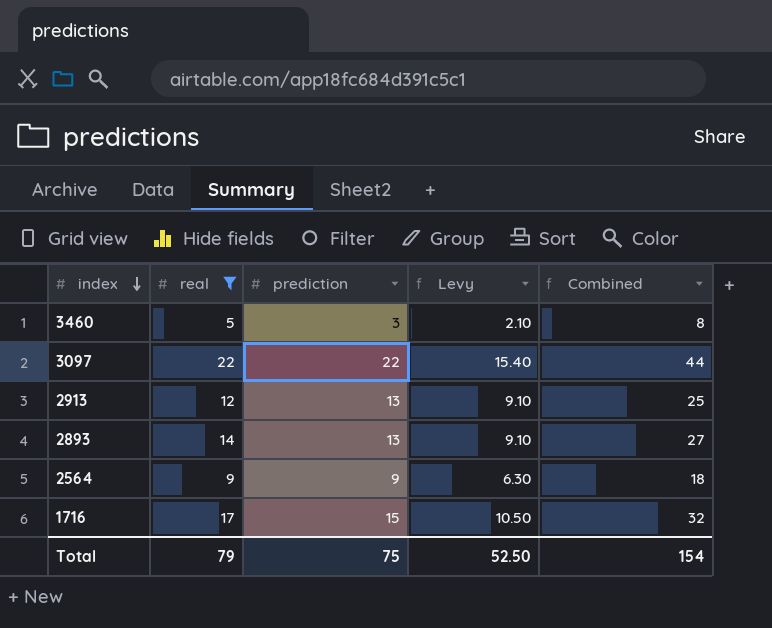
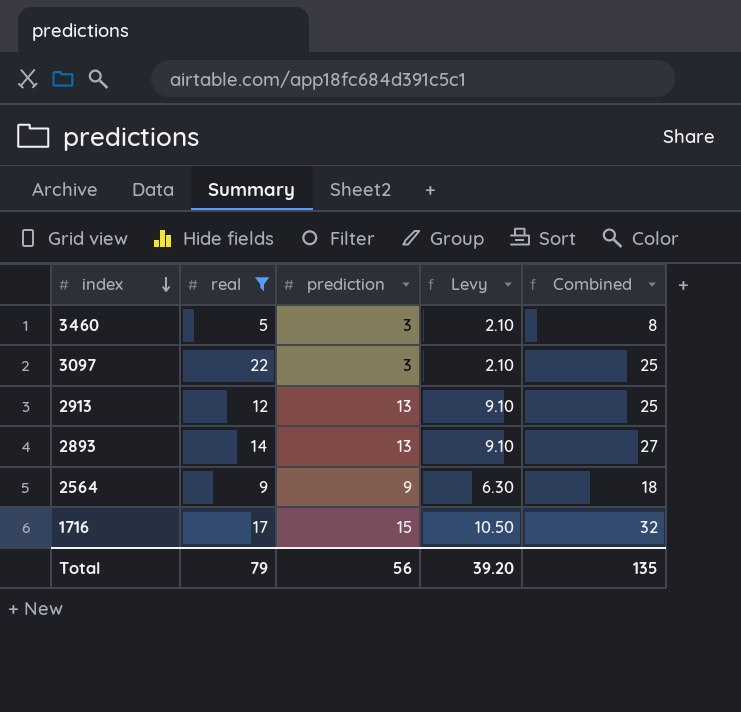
3097 | prediction: 22 -> 3
3097 | Levy: 15.40 -> 2.10
3097 | Combined: 44 -> 25
Total | prediction: 75 -> 56
Total | Levy: 52.50 -> 39.20
Total | Combined: 154 -> 135

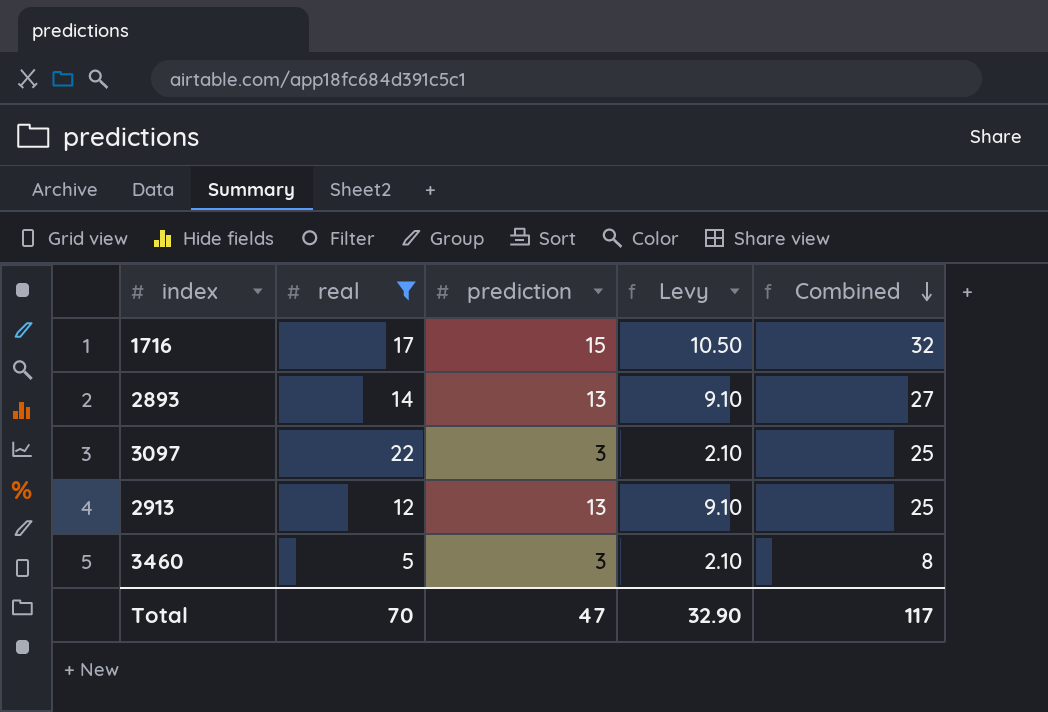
row order: index descending -> Combined descending
row 2564: 9 | 9 | 6.30 | 18 -> none
Total | real: 79 -> 70
Total | prediction: 56 -> 47
Total | Levy: 39.20 -> 32.90
Total | Combined: 135 -> 117

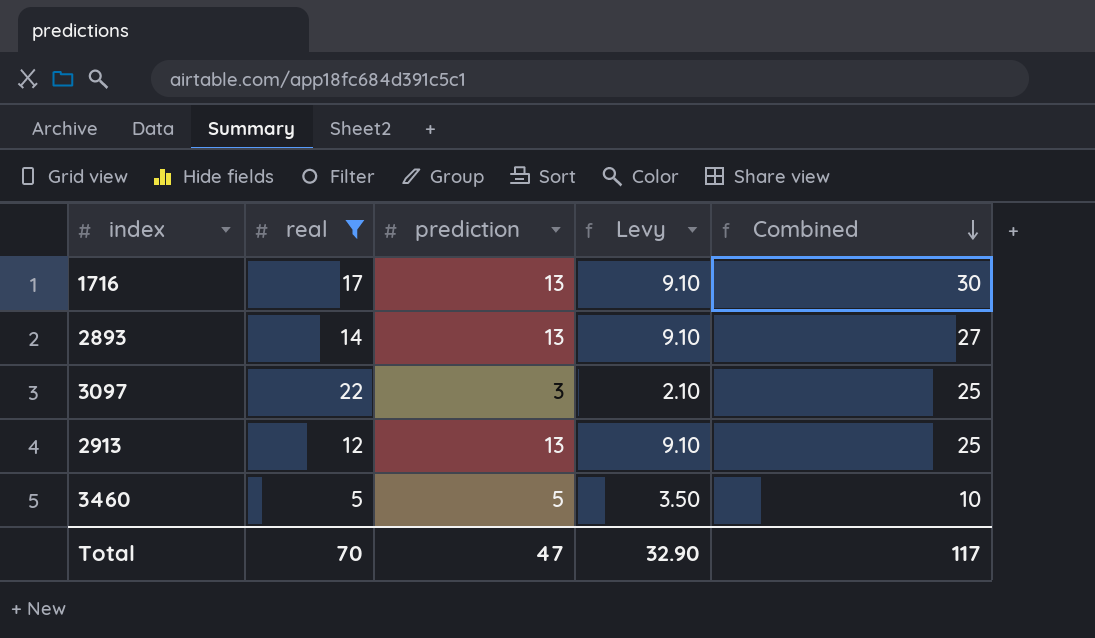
1716 | prediction: 15 -> 13
1716 | Levy: 10.50 -> 9.10
1716 | Combined: 32 -> 30
3460 | prediction: 3 -> 5
3460 | Levy: 2.10 -> 3.50
3460 | Combined: 8 -> 10

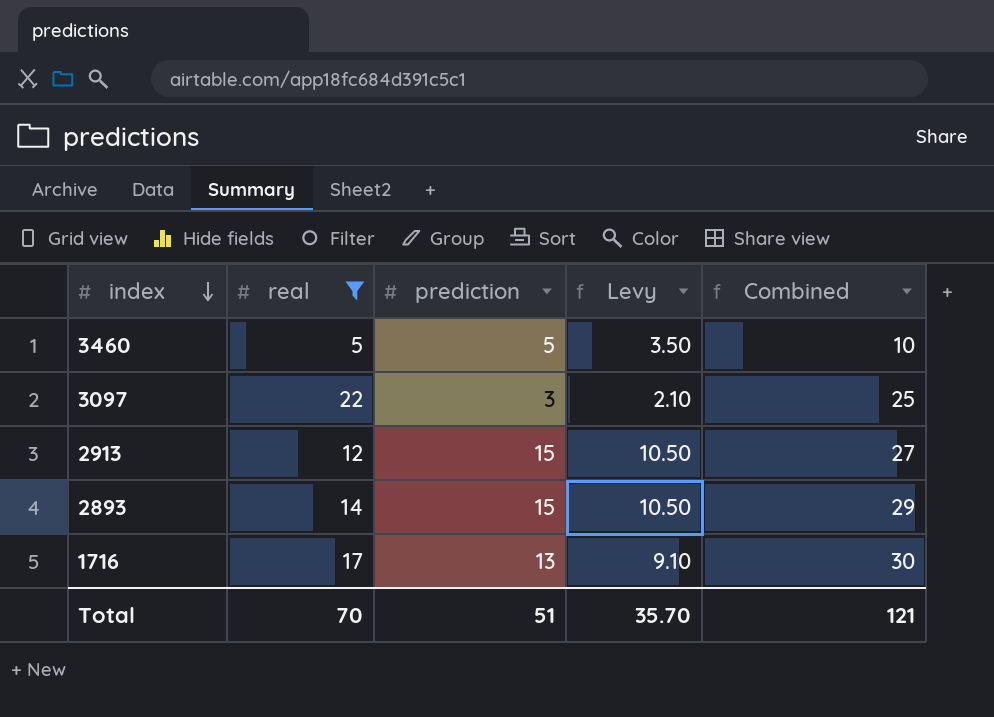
row order: Combined descending -> index descending
2913 | prediction: 13 -> 15
2913 | Levy: 9.10 -> 10.50
2913 | Combined: 25 -> 27
2893 | prediction: 13 -> 15
2893 | Levy: 9.10 -> 10.50
2893 | Combined: 27 -> 29
Total | prediction: 47 -> 51
Total | Levy: 32.90 -> 35.70
Total | Combined: 117 -> 121

